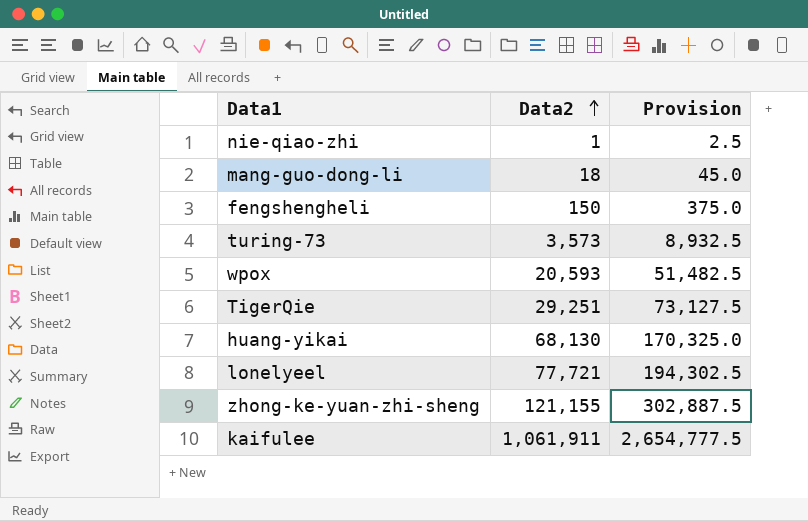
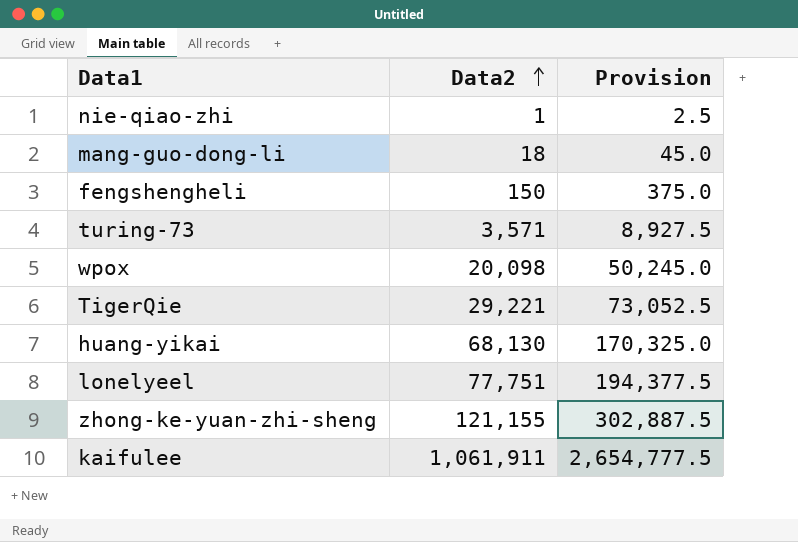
turing-73 | Data2: 3,573 -> 3,571
turing-73 | Provision: 8,932.5 -> 8,927.5
wpox | Data2: 20,593 -> 20,098
wpox | Provision: 51,482.5 -> 50,245.0
TigerQie | Data2: 29,251 -> 29,221
TigerQie | Provision: 73,127.5 -> 73,052.5
lonelyeel | Data2: 77,721 -> 77,751
lonelyeel | Provision: 194,302.5 -> 194,377.5

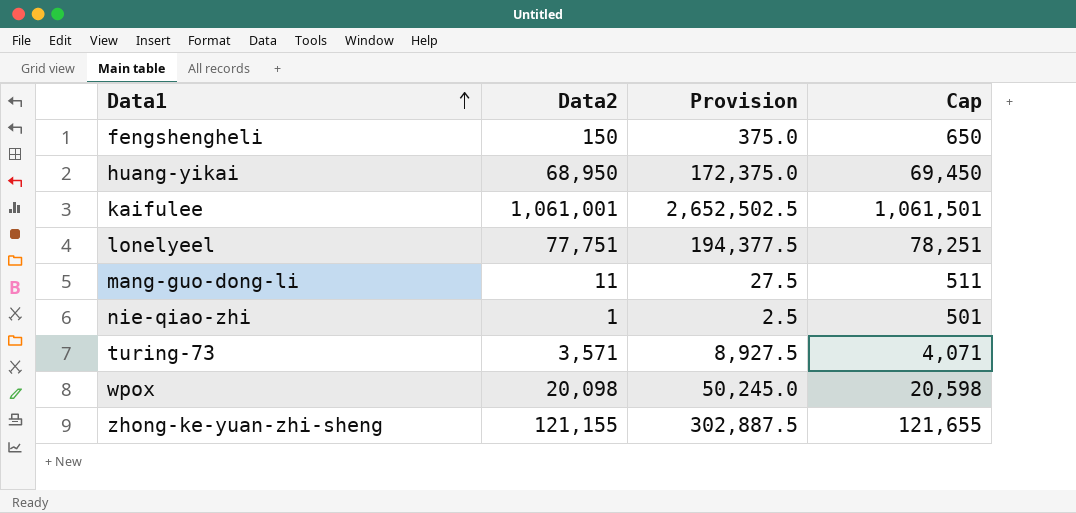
row order: Data2 ascending -> Data1 ascending
column Cap | formula: none -> [Data2] + 500
row TigerQie: 29,221 | 73,052.5 -> none
huang-yikai | Data2: 68,130 -> 68,950
huang-yikai | Provision: 170,325.0 -> 172,375.0
kaifulee | Data2: 1,061,911 -> 1,061,001
kaifulee | Provision: 2,654,777.5 -> 2,652,502.5
mang-guo-dong-li | Data2: 18 -> 11
mang-guo-dong-li | Provision: 45.0 -> 27.5

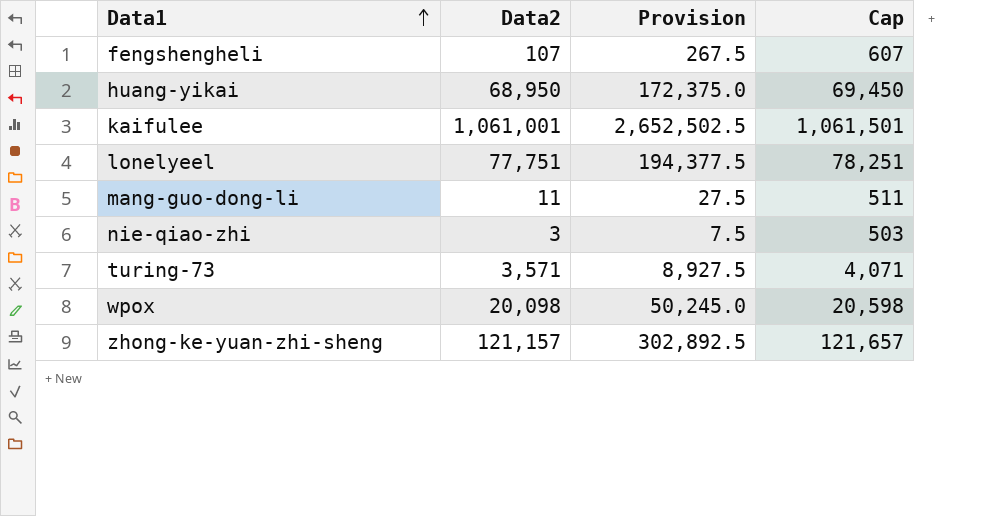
fengshengheli | Data2: 150 -> 107
fengshengheli | Provision: 375.0 -> 267.5
fengshengheli | Cap: 650 -> 607
nie-qiao-zhi | Data2: 1 -> 3
nie-qiao-zhi | Provision: 2.5 -> 7.5
nie-qiao-zhi | Cap: 501 -> 503
zhong-ke-yuan-zhi-sheng | Data2: 121,155 -> 121,157
zhong-ke-yuan-zhi-sheng | Provision: 302,887.5 -> 302,892.5
zhong-ke-yuan-zhi-sheng | Cap: 121,655 -> 121,657

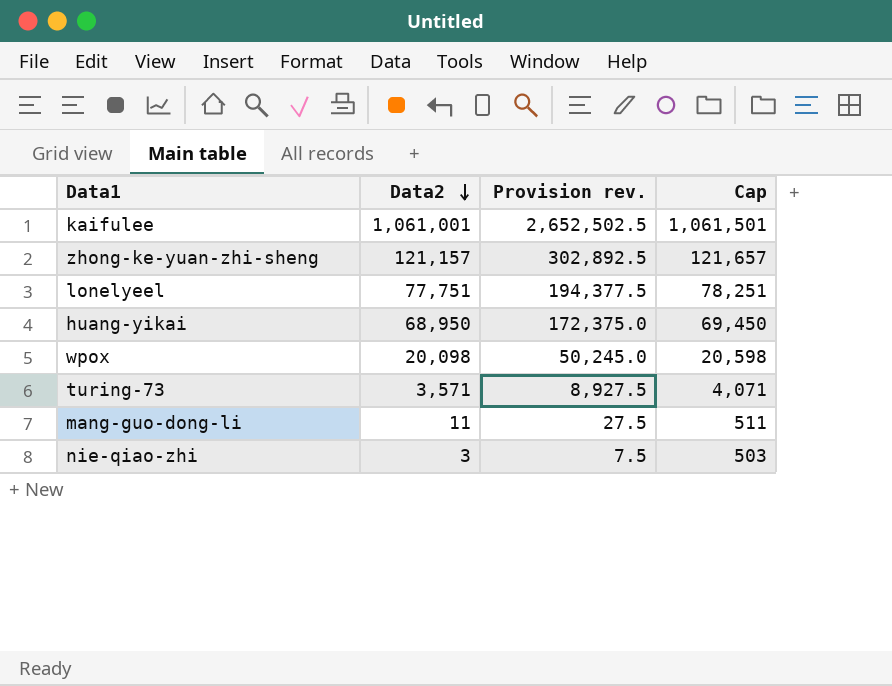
row order: Data1 ascending -> Data2 descending
column name: Provision -> Provision rev.
row fengshengheli: 107 | 267.5 | 607 -> none

